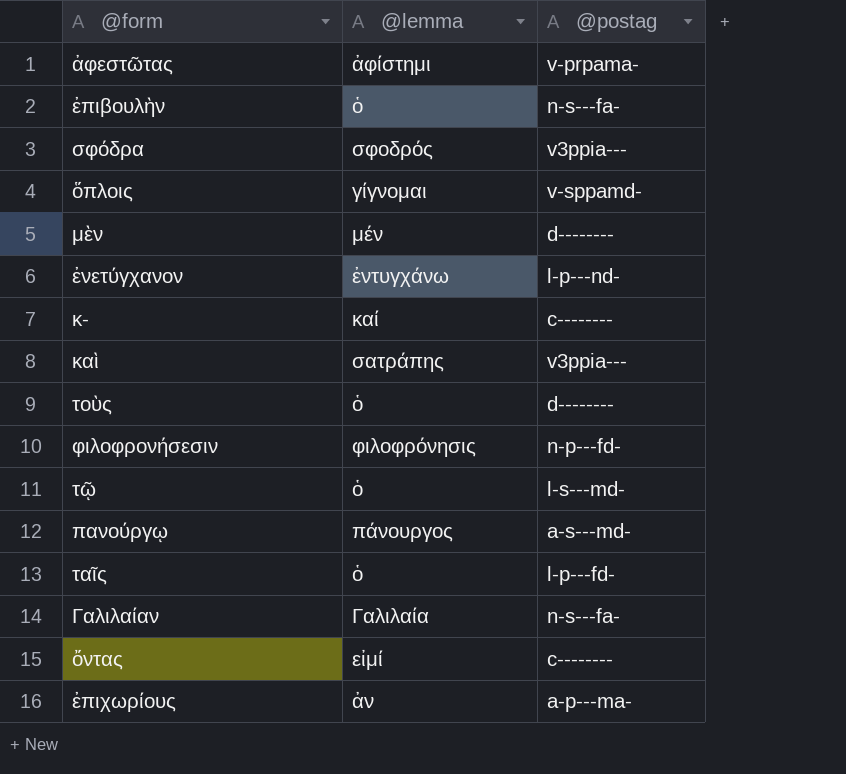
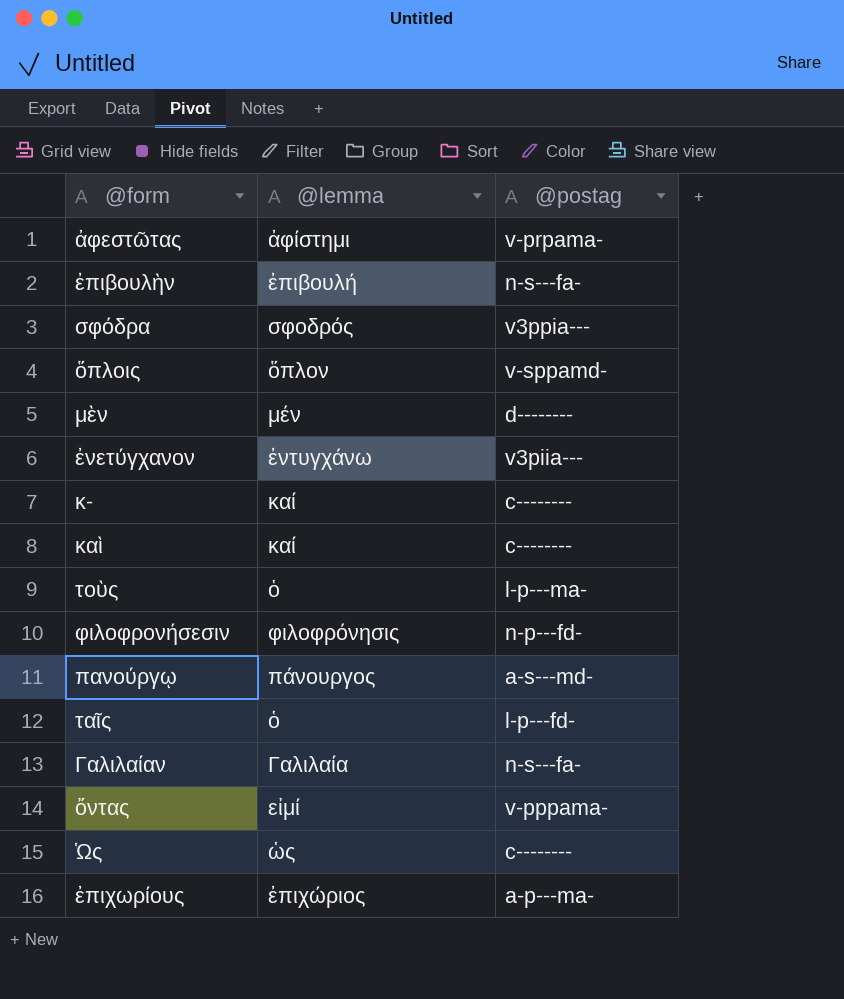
row τῷ: ὁ | l-s---md- -> none
ἐπιβουλὴν | @lemma: ὁ -> ἐπιβουλή
ὅπλοις | @lemma: γίγνομαι -> ὅπλον
ἐνετύγχανον | @postag: l-p---nd- -> v3piia---
καὶ | @lemma: σατράπης -> καί
καὶ | @postag: v3ppia--- -> c--------
τοὺς | @postag: d-------- -> l-p---ma-
ὄντας | @postag: c-------- -> v-pppama-
row Ὡς: none -> ὡς | c--------
ἐπιχωρίους | @lemma: ἀν -> ἐπιχώριος

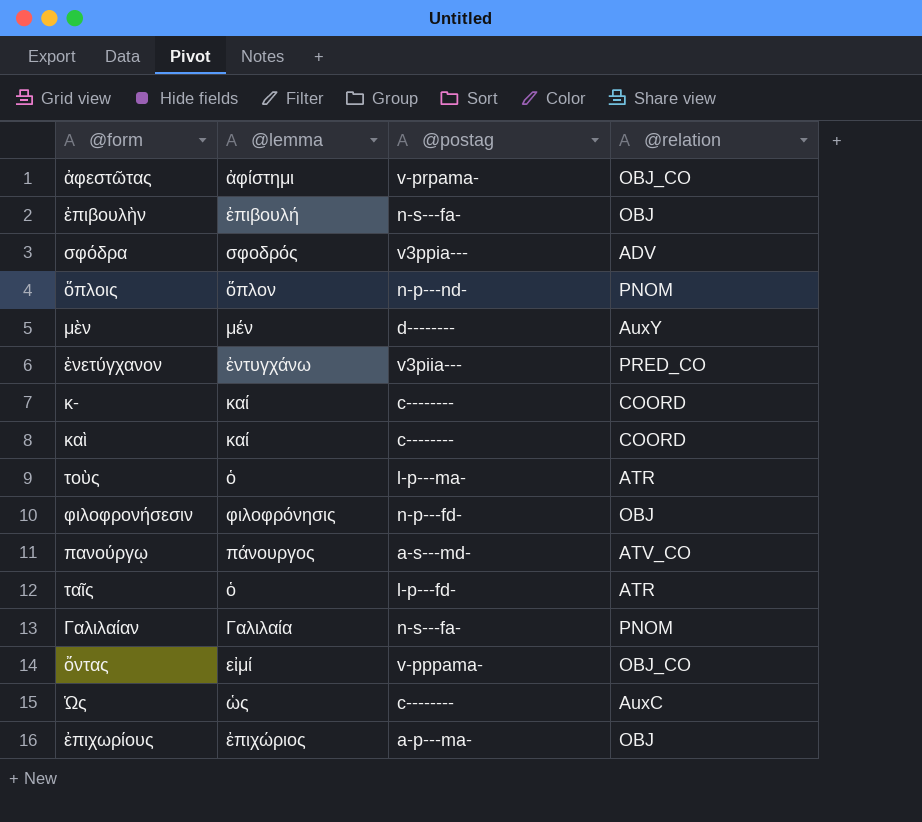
column @relation | position: none -> 4
ὅπλοις | @postag: v-sppamd- -> n-p---nd-

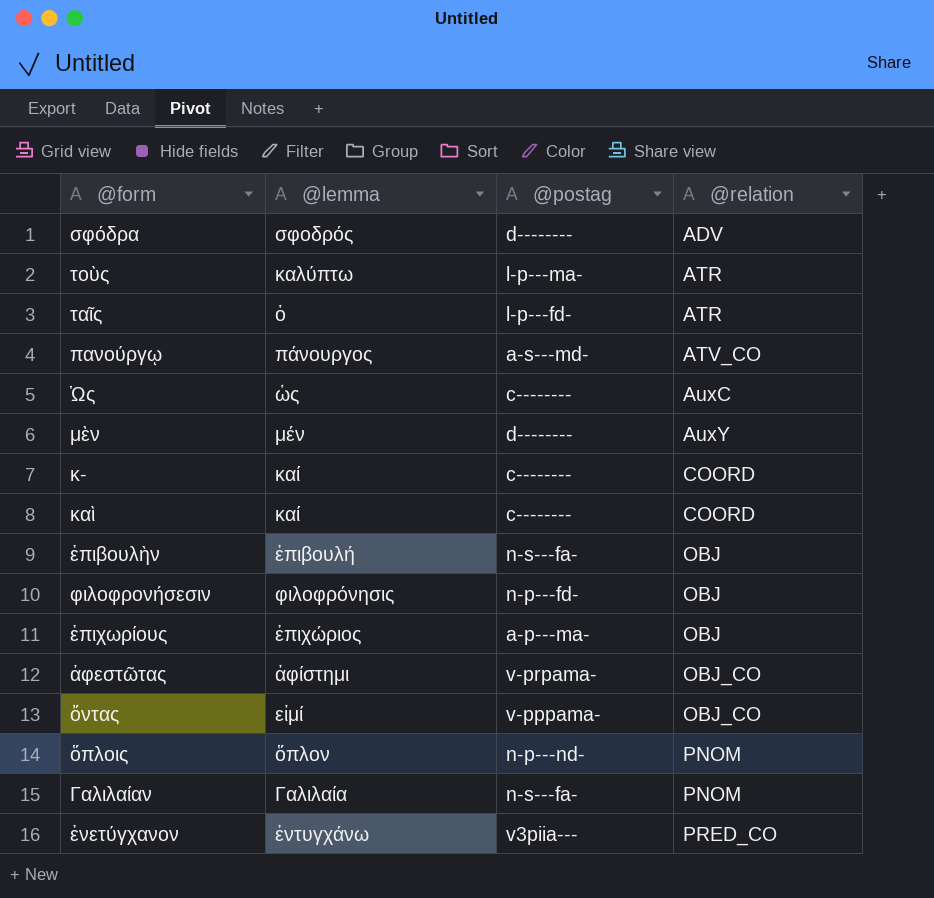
row order: none -> @relation ascending
σφόδρα | @postag: v3ppia--- -> d--------
τοὺς | @lemma: ὁ -> καλύπτω

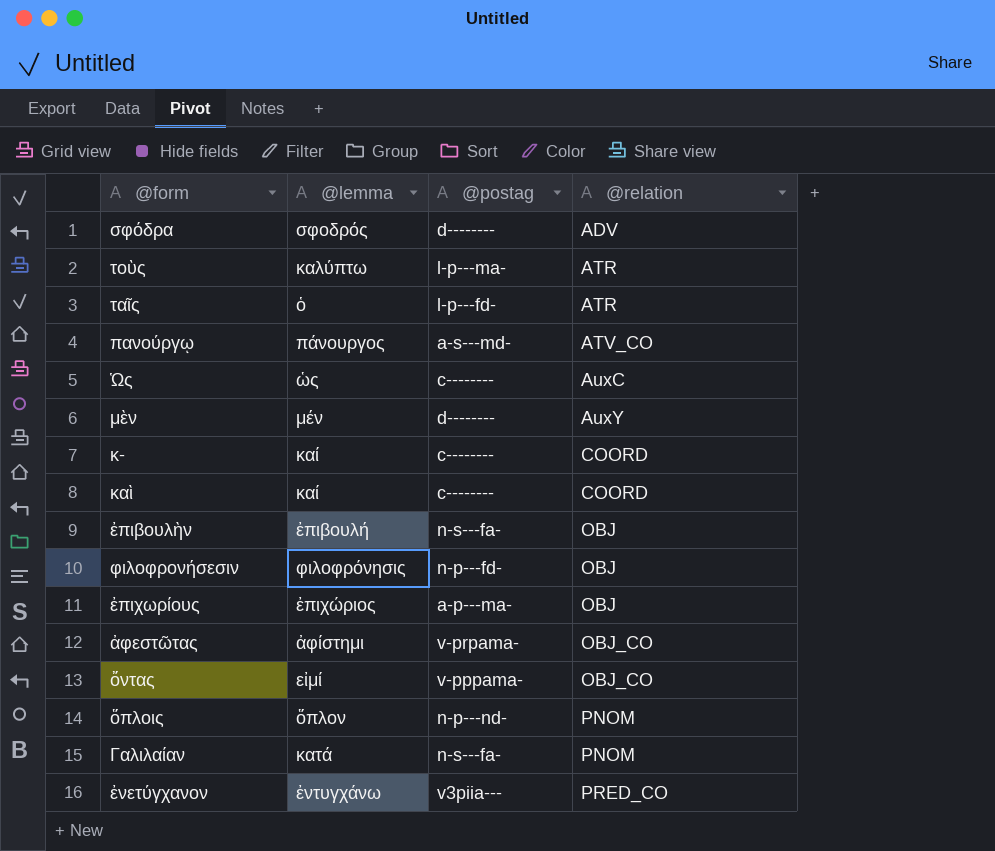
Γαλιλαίαν | @lemma: Γαλιλαία -> κατά

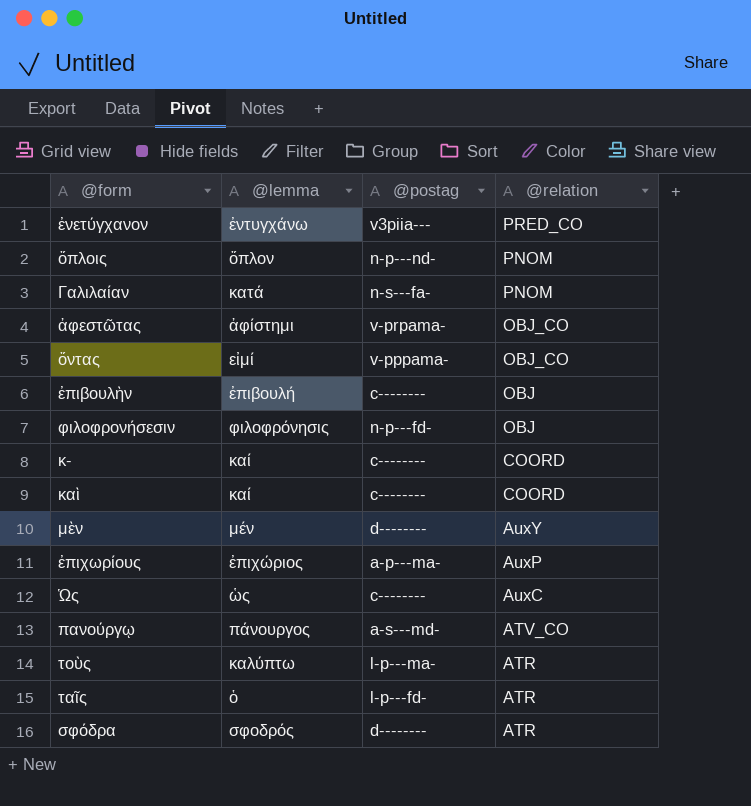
row order: @relation ascending -> @relation descending
ἐπιβουλὴν | @postag: n-s---fa- -> c--------
ἐπιχωρίους | @relation: OBJ -> AuxP
σφόδρα | @relation: ADV -> ATR

